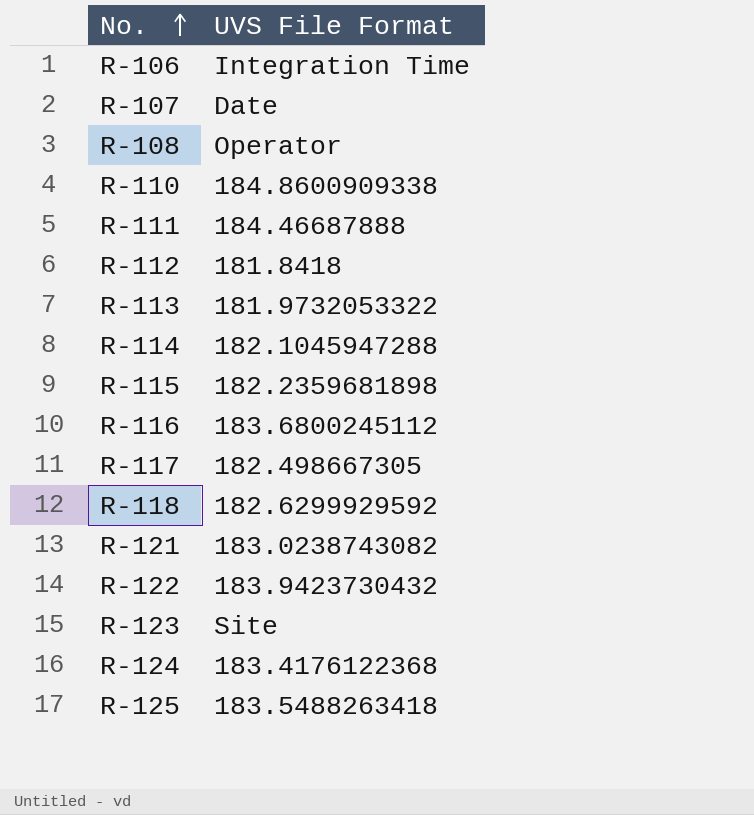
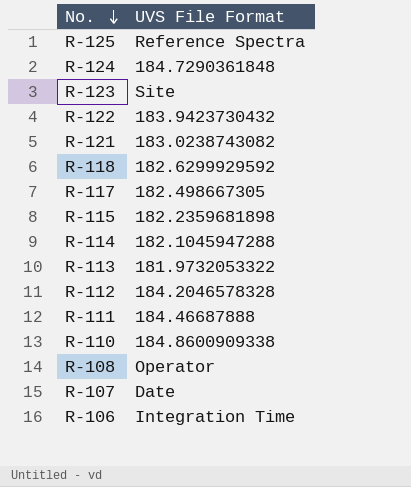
row order: No. ascending -> No. descending
row R-116: 183.6800245112 -> none
R-125 | UVS File Format: 183.5488263418 -> Reference Spectra
R-124 | UVS File Format: 183.4176122368 -> 184.7290361848
R-112 | UVS File Format: 181.8418 -> 184.2046578328

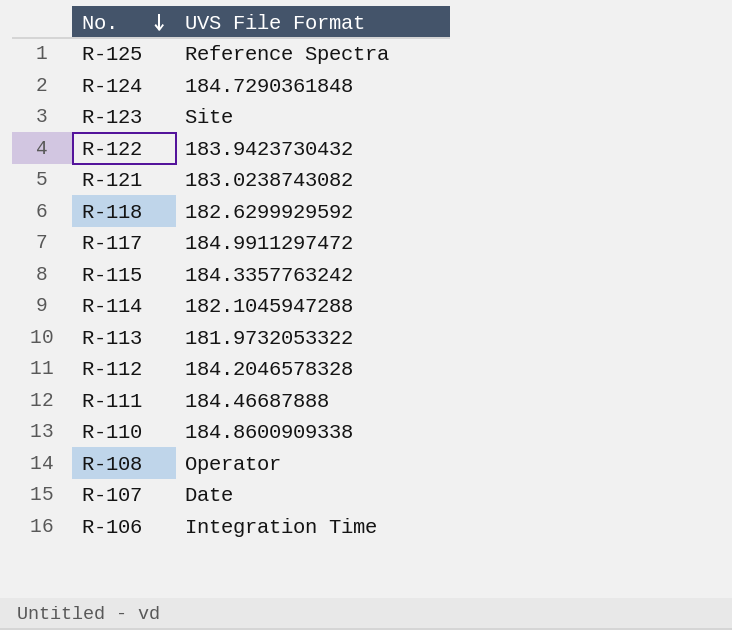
R-117 | UVS File Format: 182.498667305 -> 184.9911297472
R-115 | UVS File Format: 182.2359681898 -> 184.3357763242

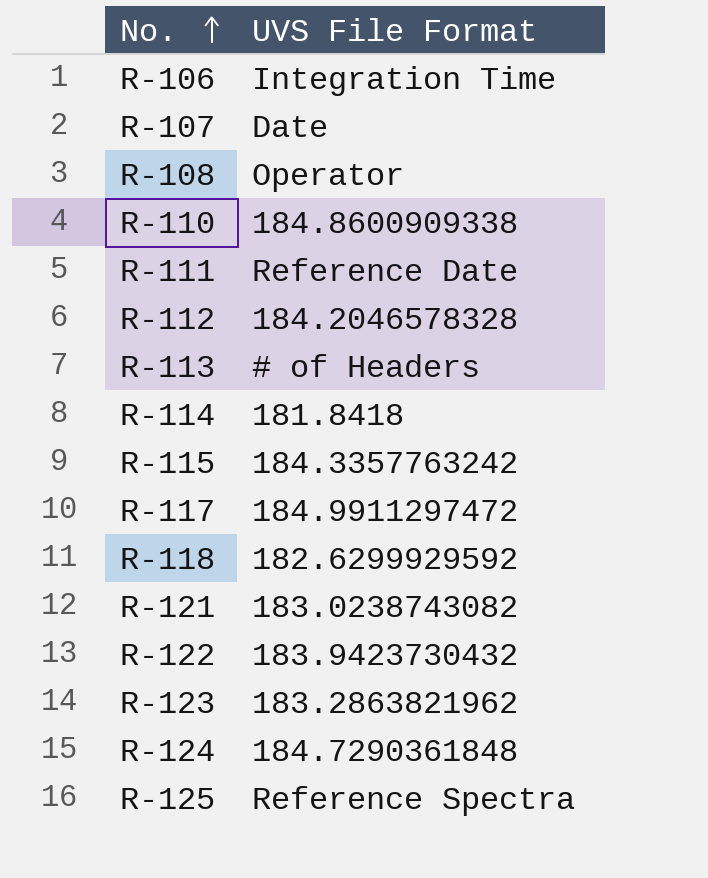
row order: No. descending -> No. ascending
R-111 | UVS File Format: 184.46687888 -> Reference Date
R-113 | UVS File Format: 181.9732053322 -> # of Headers
R-114 | UVS File Format: 182.1045947288 -> 181.8418
R-123 | UVS File Format: Site -> 183.2863821962

